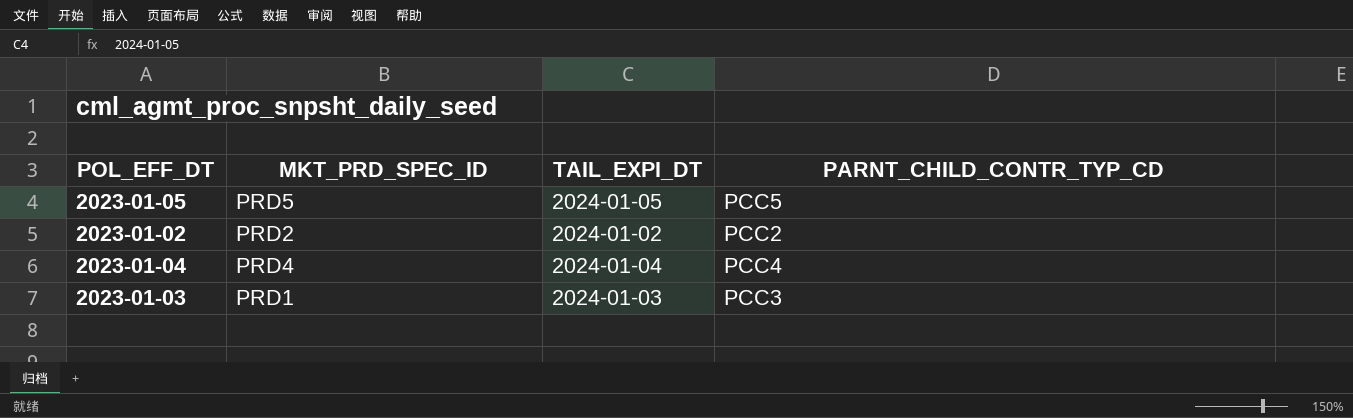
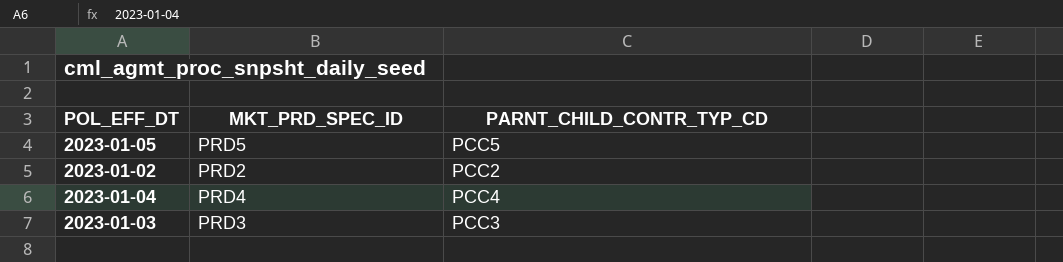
column TAIL_EXPI_DT | position: 3 -> none
2023-01-03 | MKT_PRD_SPEC_ID: PRD1 -> PRD3

